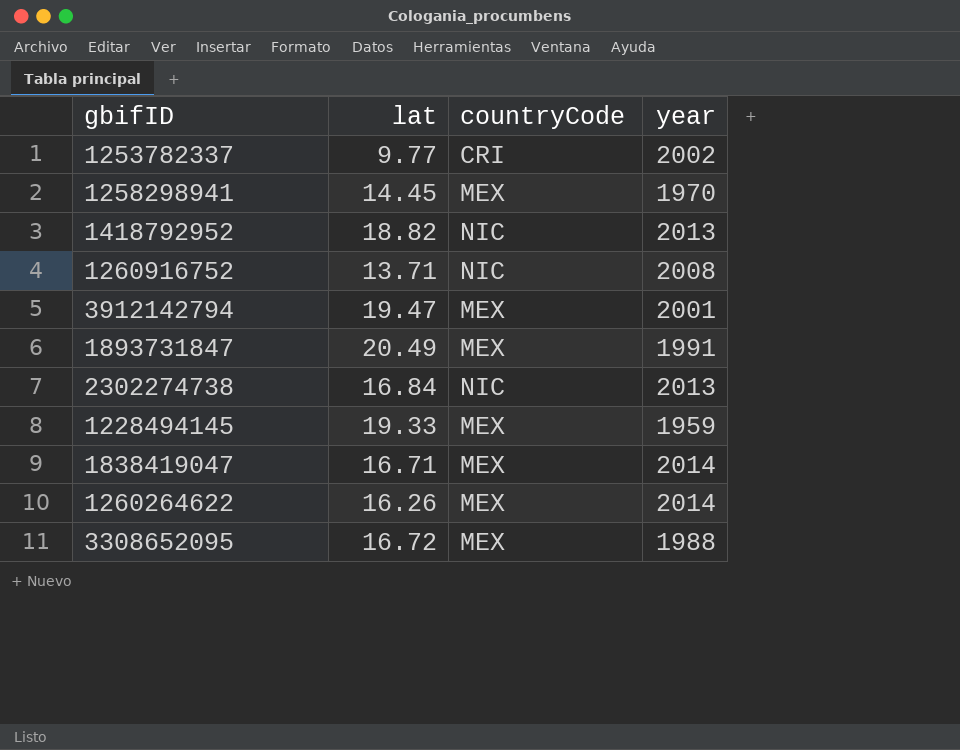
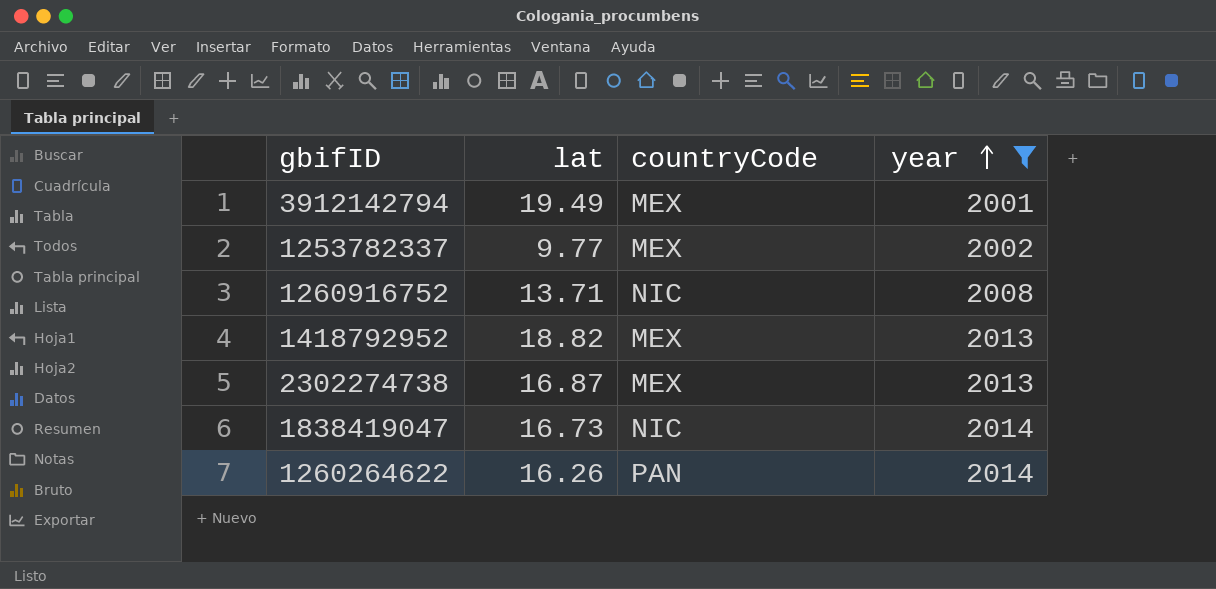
filter: none -> year >= 2001
row order: none -> year ascending
3912142794 | lat: 19.47 -> 19.49
1253782337 | countryCode: CRI -> MEX
1418792952 | countryCode: NIC -> MEX
2302274738 | lat: 16.84 -> 16.87
2302274738 | countryCode: NIC -> MEX
1838419047 | lat: 16.71 -> 16.73
1838419047 | countryCode: MEX -> NIC
1260264622 | countryCode: MEX -> PAN

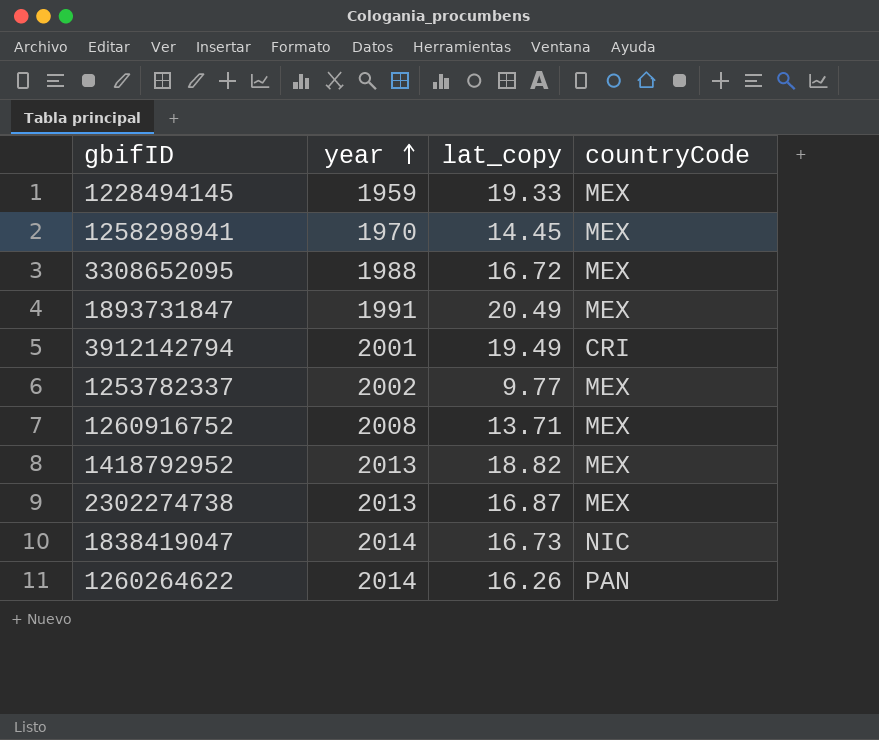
filter: year >= 2001 -> none
column year | position: 4 -> 2
column name: lat -> lat_copy
3912142794 | countryCode: MEX -> CRI
1260916752 | countryCode: NIC -> MEX

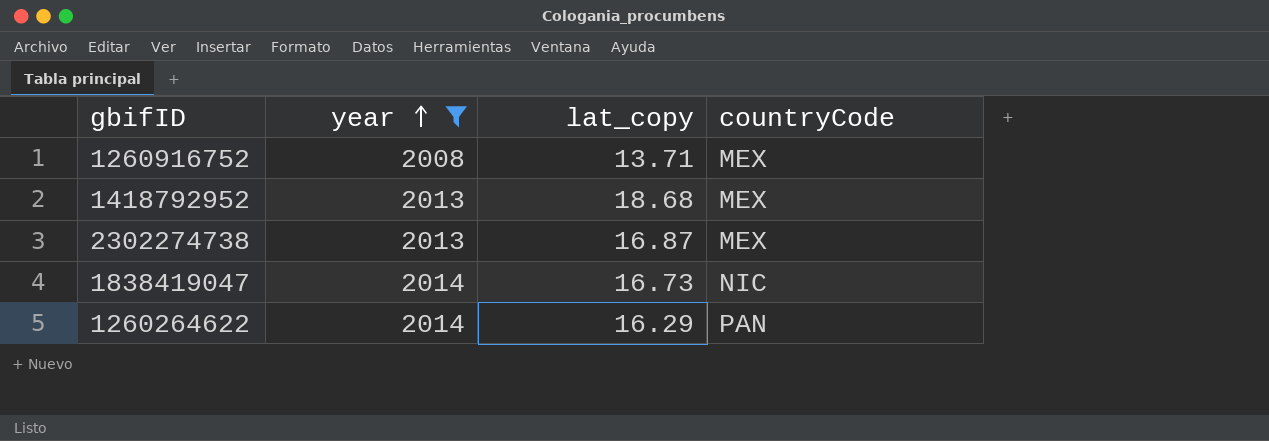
filter: none -> year >= 2008
1418792952 | lat_copy: 18.82 -> 18.68
1260264622 | lat_copy: 16.26 -> 16.29

